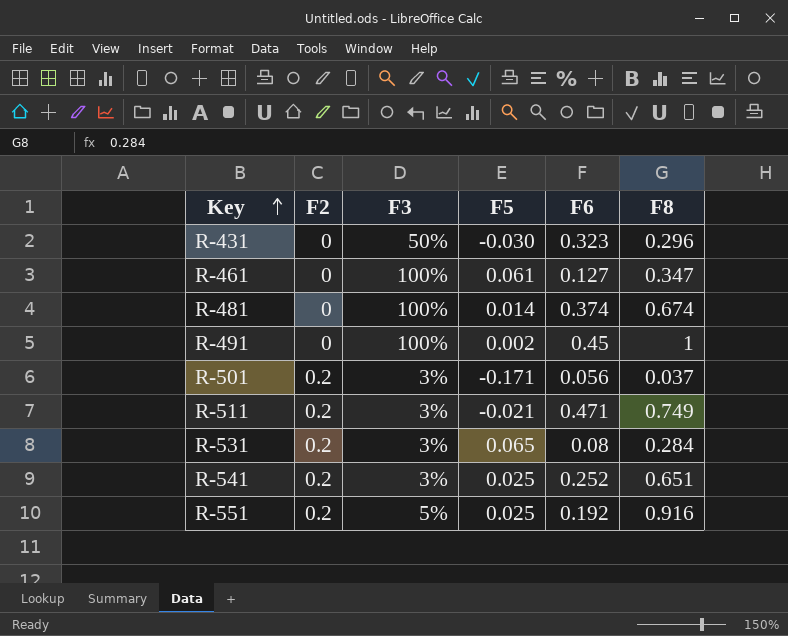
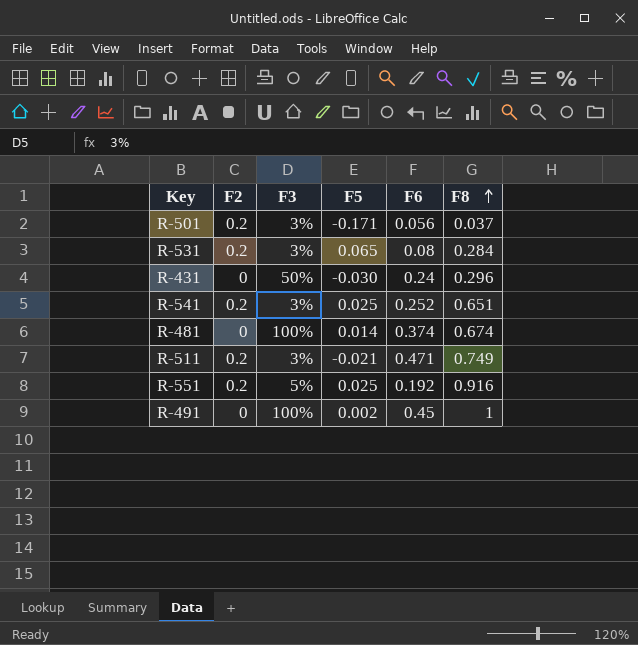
row order: Key ascending -> F8 ascending
row R-461: 0 | 100% | 0.061 | 0.127 | 0.347 -> none
R-431 | F6: 0.323 -> 0.24

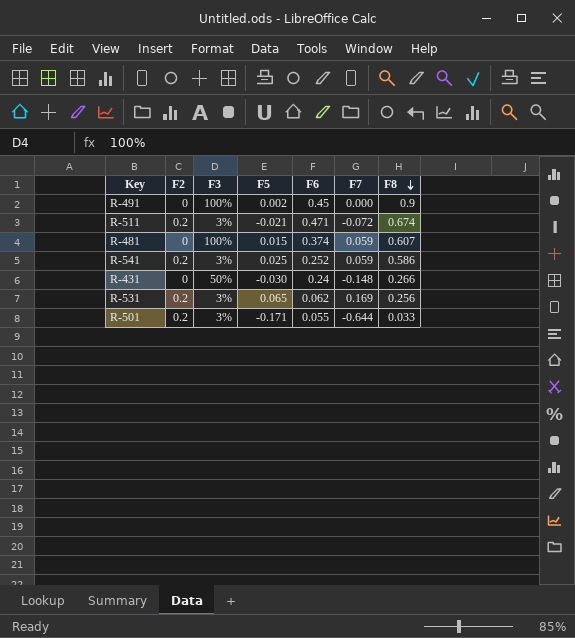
row order: F8 ascending -> F8 descending
column F7 | position: none -> 6
row R-551: 0.2 | 5% | 0.025 | 0.192 | 0.916 -> none
R-491 | F8: 1 -> 0.9
R-511 | F8: 0.749 -> 0.674
R-481 | F5: 0.014 -> 0.015
R-481 | F8: 0.674 -> 0.607
R-541 | F8: 0.651 -> 0.586
R-431 | F8: 0.296 -> 0.266
R-531 | F6: 0.08 -> 0.062
R-531 | F8: 0.284 -> 0.256
R-501 | F6: 0.056 -> 0.055
R-501 | F8: 0.037 -> 0.033

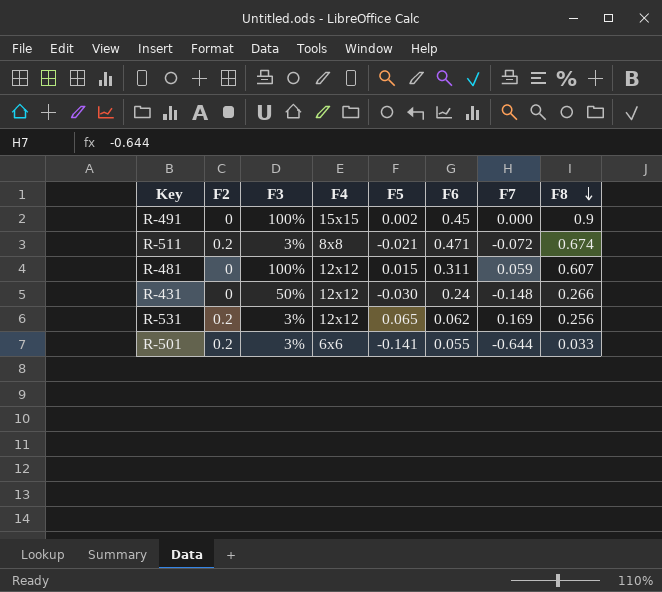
column F4 | position: none -> 4
row R-541: 0.2 | 3% | 0.025 | 0.252 | 0.059 | 0.586 -> none
R-481 | F6: 0.374 -> 0.311
R-501 | F5: -0.171 -> -0.141

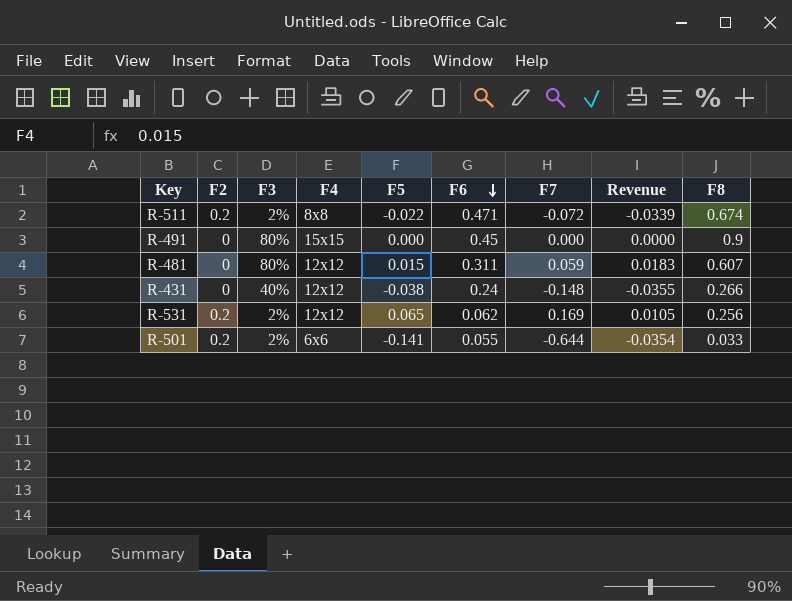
row order: F8 descending -> F6 descending
column Revenue | formula: none -> [F6] * [F7]
R-511 | F3: 3% -> 2%
R-511 | F5: -0.021 -> -0.022
R-491 | F3: 100% -> 80%
R-491 | F5: 0.002 -> 0.000
R-481 | F3: 100% -> 80%
R-431 | F3: 50% -> 40%
R-431 | F5: -0.030 -> -0.038
R-531 | F3: 3% -> 2%
R-501 | F3: 3% -> 2%

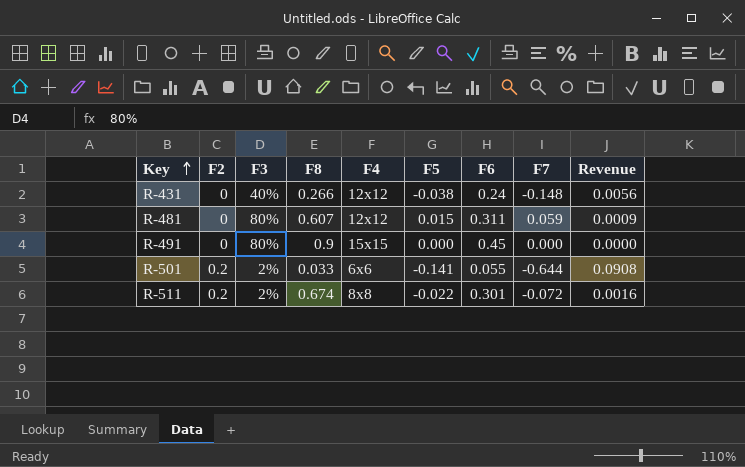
row order: F6 descending -> Key ascending
column F8 | position: 9 -> 4
column Revenue | formula: [F6] * [F7] -> [F5] * [F7]
row R-531: 0.2 | 2% | 12x12 | 0.065 | 0.062 | 0.169 | 0.0105 | 0.256 -> none
R-511 | F6: 0.471 -> 0.301

